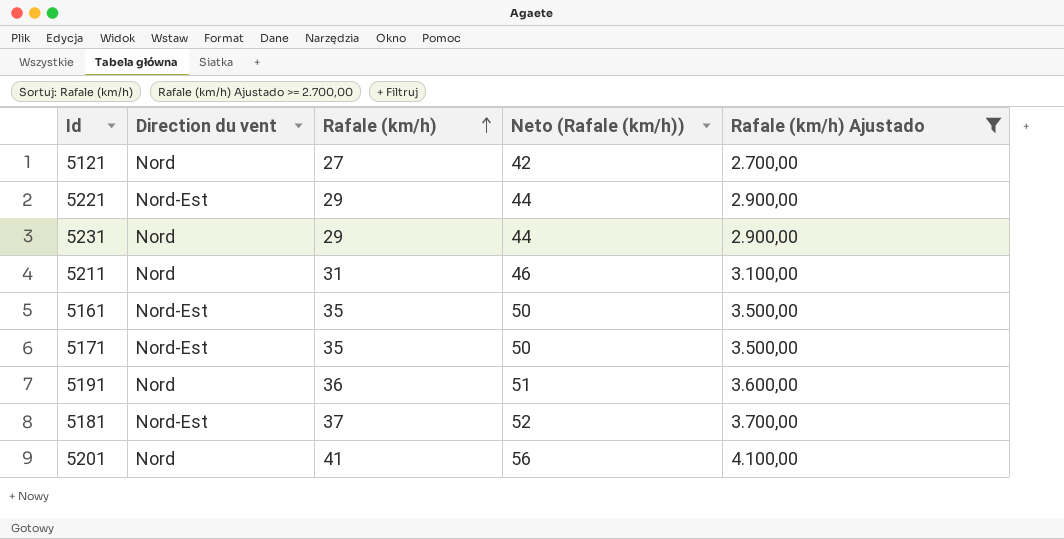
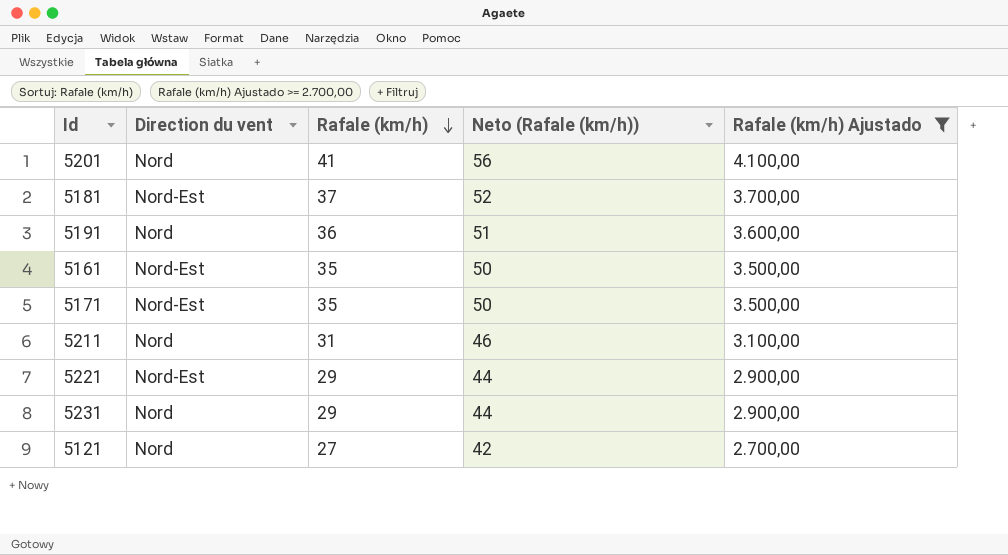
row order: Rafale (km/h) ascending -> Rafale (km/h) descending

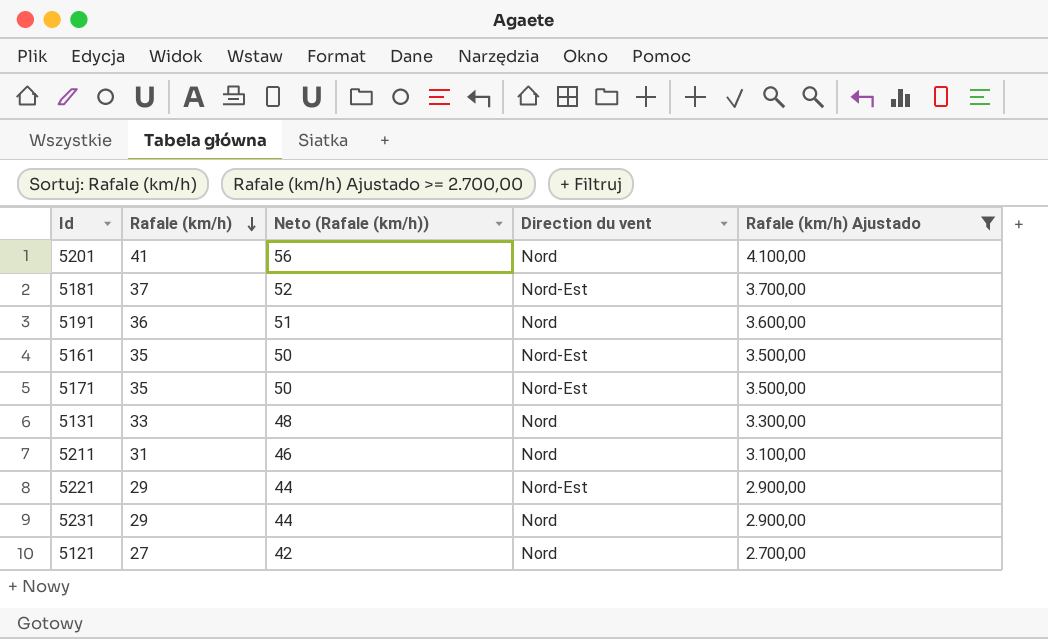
column Direction du vent | position: 2 -> 4
row 5131: none -> 33 | 48 | Nord | 3.300,00

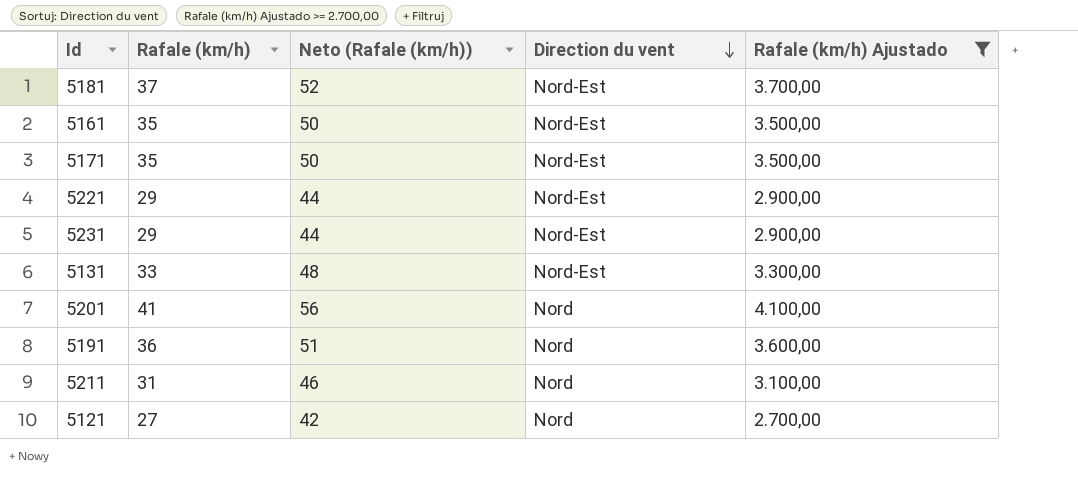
row order: Rafale (km/h) descending -> Direction du vent descending
5231 | Direction du vent: Nord -> Nord-Est
5131 | Direction du vent: Nord -> Nord-Est

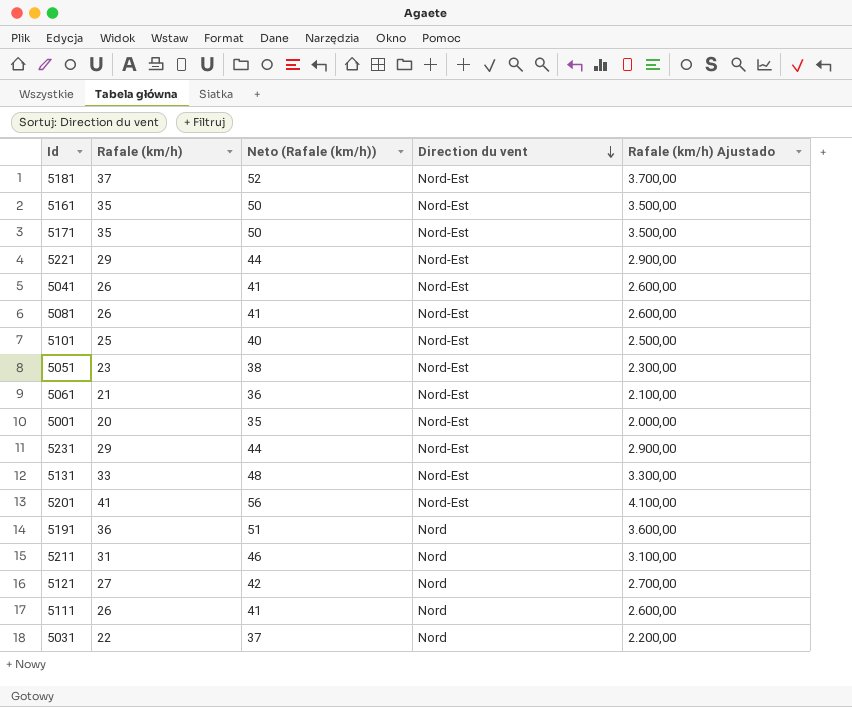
filter: Rafale (km/h) Ajustado >= 2.700,00 -> none
5201 | Direction du vent: Nord -> Nord-Est

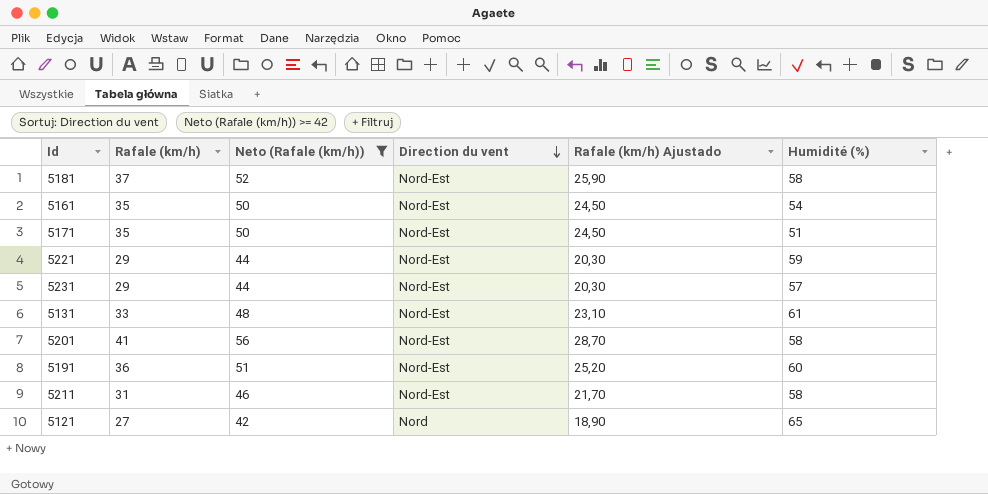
filter: none -> Neto (Rafale (km/h)) >= 42
column Rafale (km/h) Ajustado | formula: [Rafale (km/h)] * 100 -> [Rafale (km/h)] * 0,7
column Humidité (%) | position: none -> 6
5191 | Direction du vent: Nord -> Nord-Est
5211 | Direction du vent: Nord -> Nord-Est

